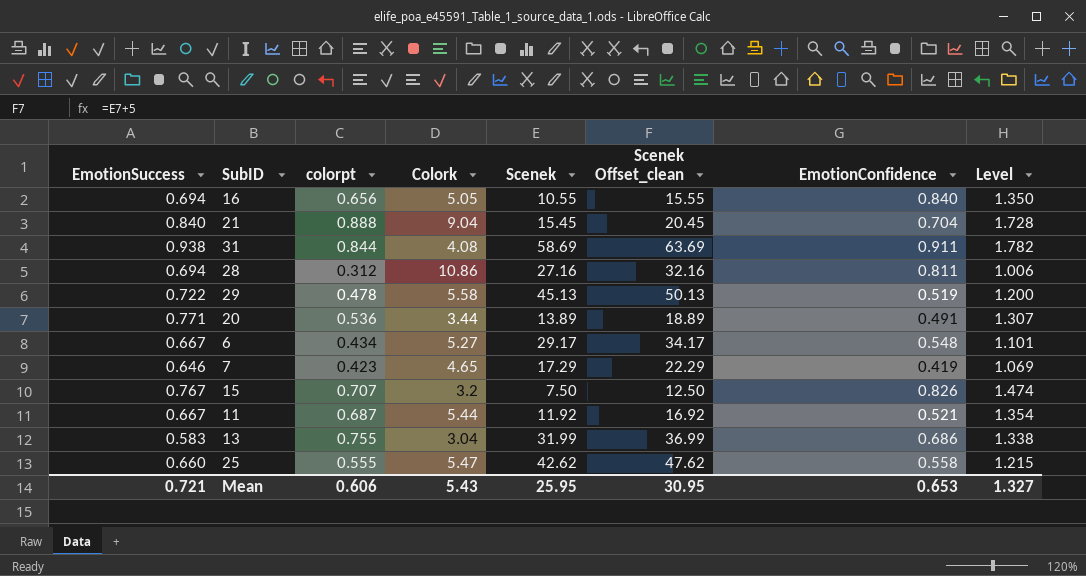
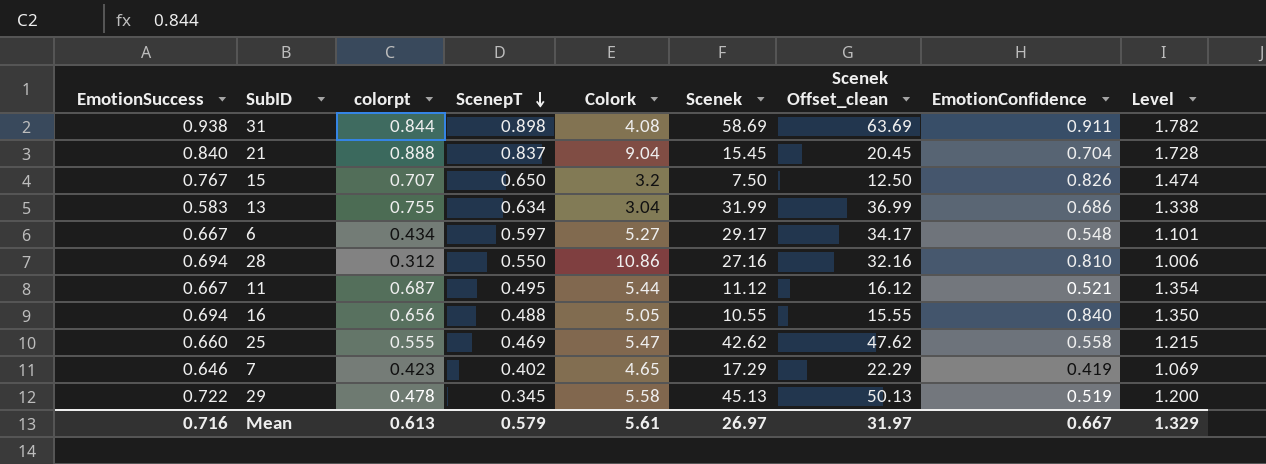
row order: none -> ScenepT descending
column ScenepT | position: none -> 4
row 20: 0.771 | 0.536 | 3.44 | 13.89 | 18.89 | 0.491 | 1.307 -> none
28 | EmotionConfidence: 0.811 -> 0.810
11 | Scenek: 11.92 -> 11.12
11 | Scenek Offset_clean: 16.92 -> 16.12
Mean | EmotionSuccess: 0.721 -> 0.716
Mean | colorpt: 0.606 -> 0.613
Mean | Colork: 5.43 -> 5.61
Mean | Scenek: 25.95 -> 26.97
Mean | Scenek Offset_clean: 30.95 -> 31.97
Mean | EmotionConfidence: 0.653 -> 0.667
Mean | Level: 1.327 -> 1.329

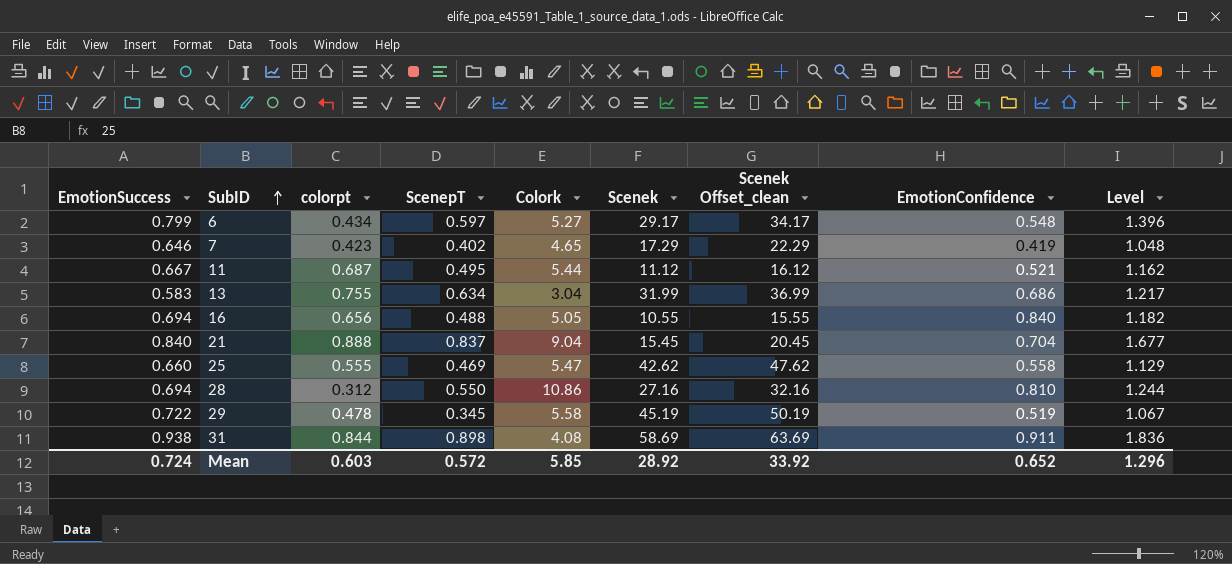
row order: ScenepT descending -> SubID ascending
column Level | formula: [EmotionSuccess] + [colorpt] -> [EmotionSuccess] + [ScenepT]
row 15: 0.767 | 0.707 | 0.650 | 3.2 | 7.50 | 12.50 | 0.826 | 1.474 -> none
6 | EmotionSuccess: 0.667 -> 0.799
29 | Scenek: 45.13 -> 45.19
29 | Scenek Offset_clean: 50.13 -> 50.19
Mean | EmotionSuccess: 0.716 -> 0.724
Mean | colorpt: 0.613 -> 0.603
Mean | ScenepT: 0.579 -> 0.572
Mean | Colork: 5.61 -> 5.85
Mean | Scenek: 26.97 -> 28.92
Mean | Scenek Offset_clean: 31.97 -> 33.92
Mean | EmotionConfidence: 0.667 -> 0.652
Mean | Level: 1.329 -> 1.296

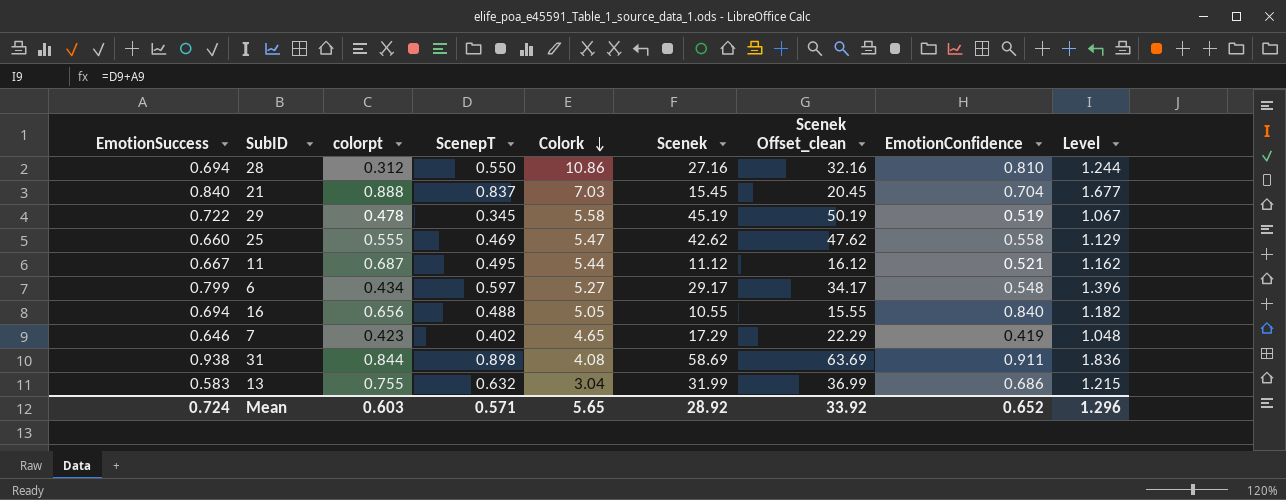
row order: SubID ascending -> Colork descending
21 | Colork: 9.04 -> 7.03
13 | ScenepT: 0.634 -> 0.632
13 | Level: 1.217 -> 1.215
Mean | ScenepT: 0.572 -> 0.571
Mean | Colork: 5.85 -> 5.65

